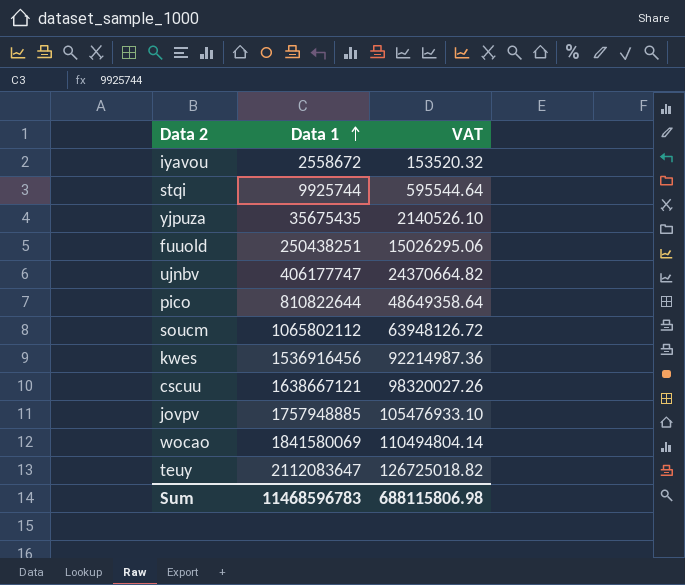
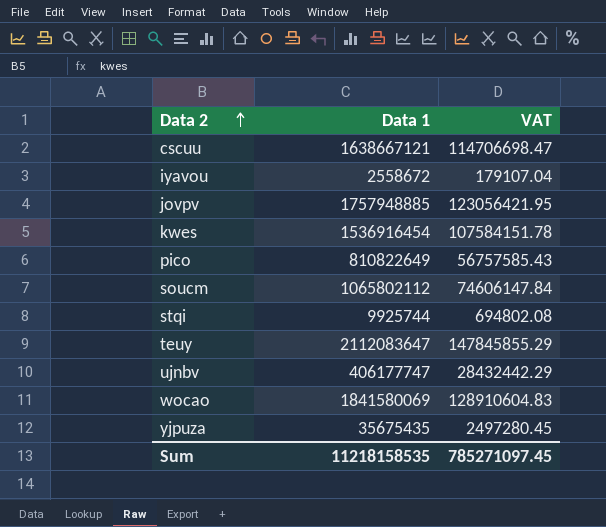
row order: Data 1 ascending -> Data 2 ascending
column VAT | formula: [Data 1] * 0.06 -> [Data 1] * 0.07
row fuuold: 250438251 | 15026295.06 -> none
kwes | Data 1: 1536916456 -> 1536916454
pico | Data 1: 810822644 -> 810822649
Sum | Data 1: 11468596783 -> 11218158535
Sum | VAT: 688115806.98 -> 785271097.45

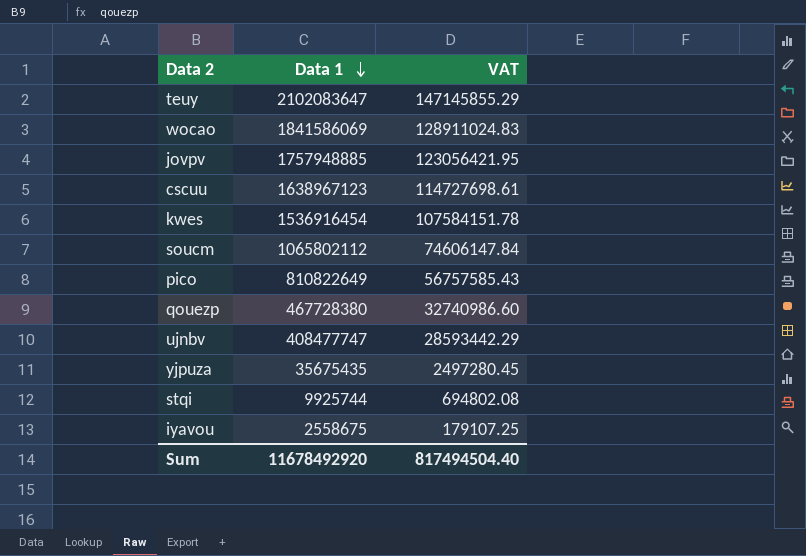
row order: Data 2 ascending -> Data 1 descending
teuy | Data 1: 2112083647 -> 2102083647
teuy | VAT: 147845855.29 -> 147145855.29
wocao | Data 1: 1841580069 -> 1841586069
wocao | VAT: 128910604.83 -> 128911024.83
cscuu | Data 1: 1638667121 -> 1638967123
cscuu | VAT: 114706698.47 -> 114727698.61
row qouezp: none -> 467728380 | 32740986.60
ujnbv | Data 1: 406177747 -> 408477747
ujnbv | VAT: 28432442.29 -> 28593442.29
iyavou | Data 1: 2558672 -> 2558675
iyavou | VAT: 179107.04 -> 179107.25
Sum | Data 1: 11218158535 -> 11678492920
Sum | VAT: 785271097.45 -> 817494504.40

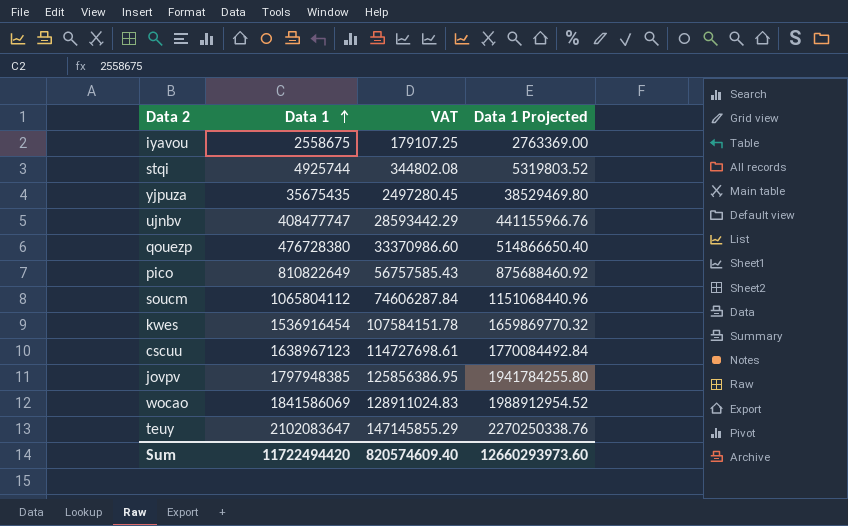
row order: Data 1 descending -> Data 1 ascending
column Data 1 Projected | formula: none -> [Data 1] * 1.08
stqi | Data 1: 9925744 -> 4925744
stqi | VAT: 694802.08 -> 344802.08
qouezp | Data 1: 467728380 -> 476728380
qouezp | VAT: 32740986.60 -> 33370986.60
soucm | Data 1: 1065802112 -> 1065804112
soucm | VAT: 74606147.84 -> 74606287.84
jovpv | Data 1: 1757948885 -> 1797948385
jovpv | VAT: 123056421.95 -> 125856386.95
Sum | Data 1: 11678492920 -> 11722494420
Sum | VAT: 817494504.40 -> 820574609.40

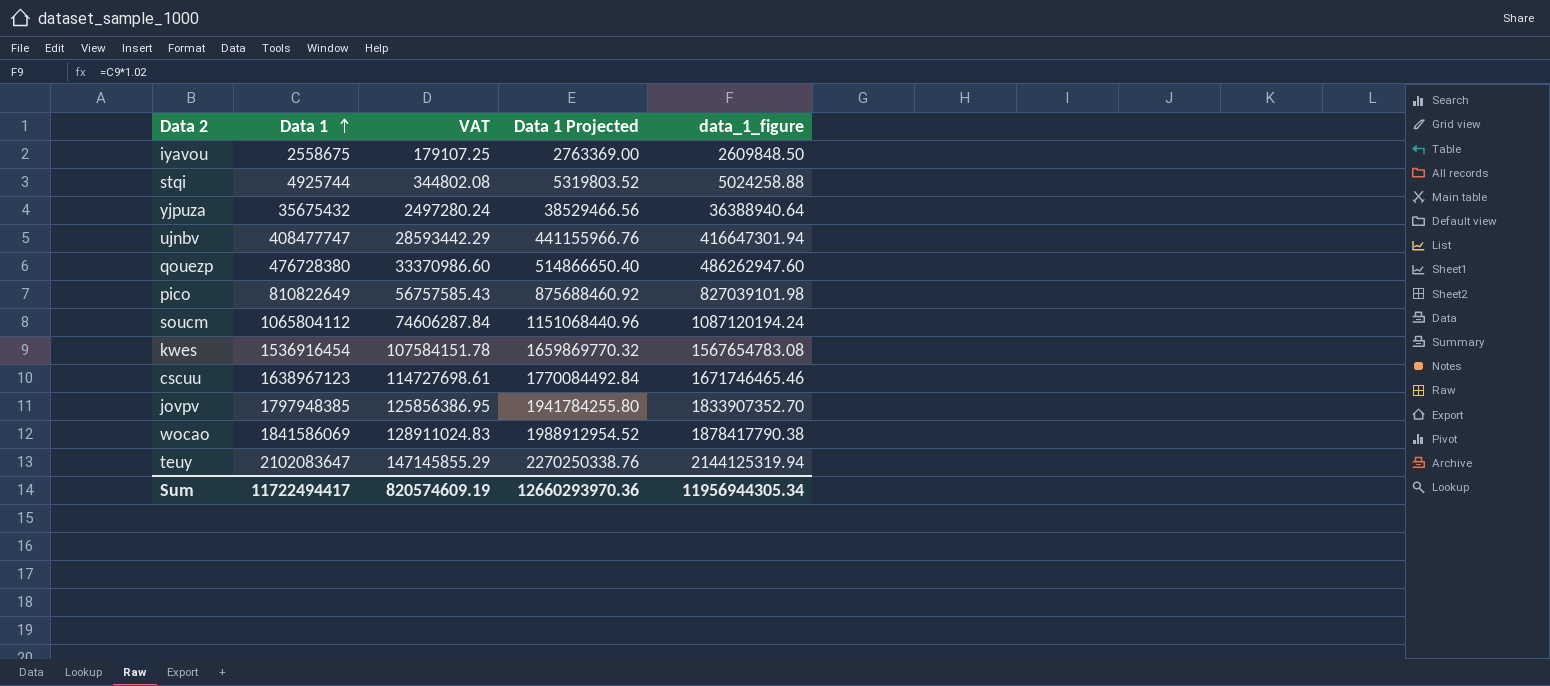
column data_1_figure | formula: none -> [Data 1] * 1.02
yjpuza | Data 1: 35675435 -> 35675432
yjpuza | VAT: 2497280.45 -> 2497280.24
yjpuza | Data 1 Projected: 38529469.80 -> 38529466.56
Sum | Data 1: 11722494420 -> 11722494417
Sum | VAT: 820574609.40 -> 820574609.19
Sum | Data 1 Projected: 12660293973.60 -> 12660293970.36

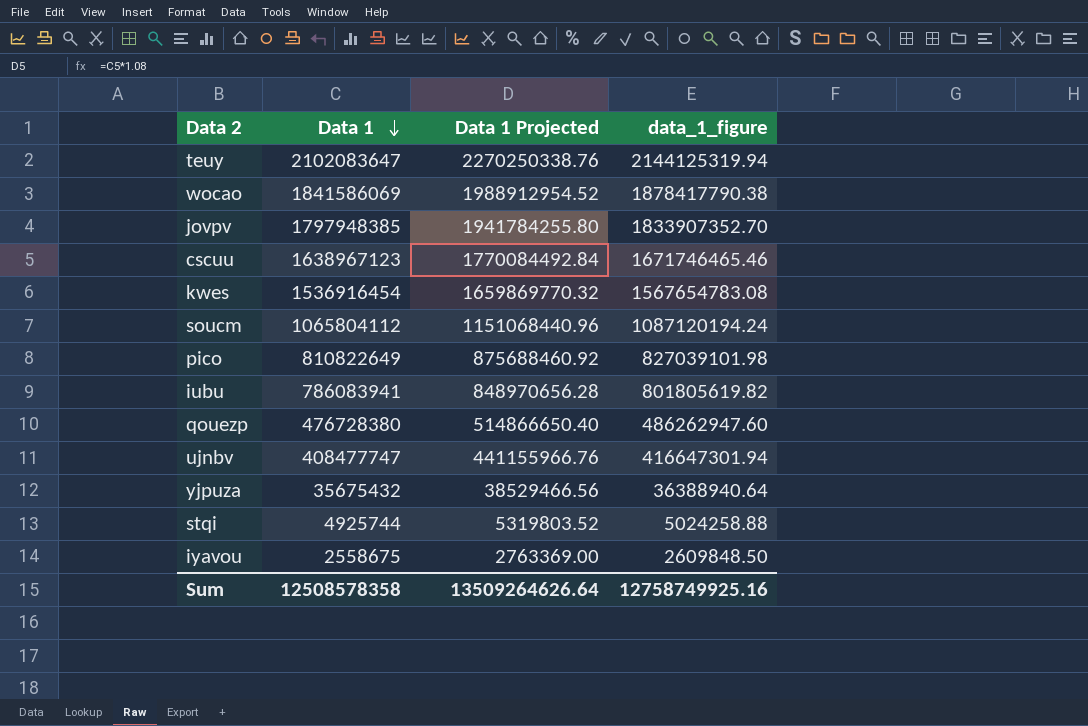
row order: Data 1 ascending -> Data 1 descending
column VAT | formula: [Data 1] * 0.07 -> none
row iubu: none -> 786083941 | 848970656.28 | 801805619.82
Sum | Data 1: 11722494417 -> 12508578358
Sum | Data 1 Projected: 12660293970.36 -> 13509264626.64
Sum | data_1_figure: 11956944305.34 -> 12758749925.16

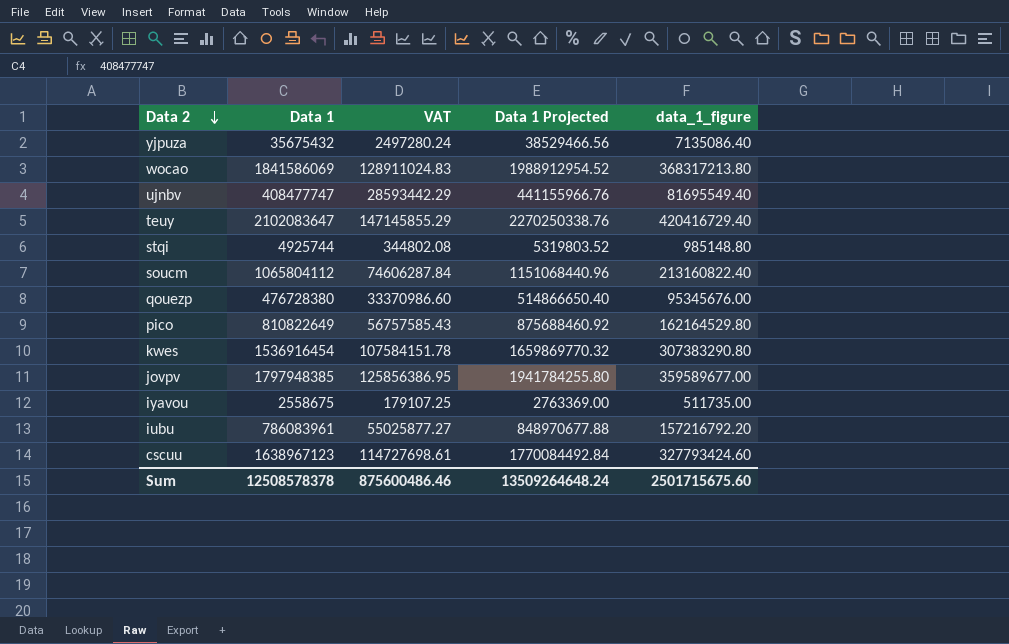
row order: Data 1 descending -> Data 2 descending
column VAT | formula: none -> [Data 1] * 0.07
column data_1_figure | formula: [Data 1] * 1.02 -> [Data 1] * 0.2
iubu | Data 1: 786083941 -> 786083961
iubu | Data 1 Projected: 848970656.28 -> 848970677.88
Sum | Data 1: 12508578358 -> 12508578378
Sum | Data 1 Projected: 13509264626.64 -> 13509264648.24
Sum | data_1_figure: 12758749925.16 -> 2501715675.60

